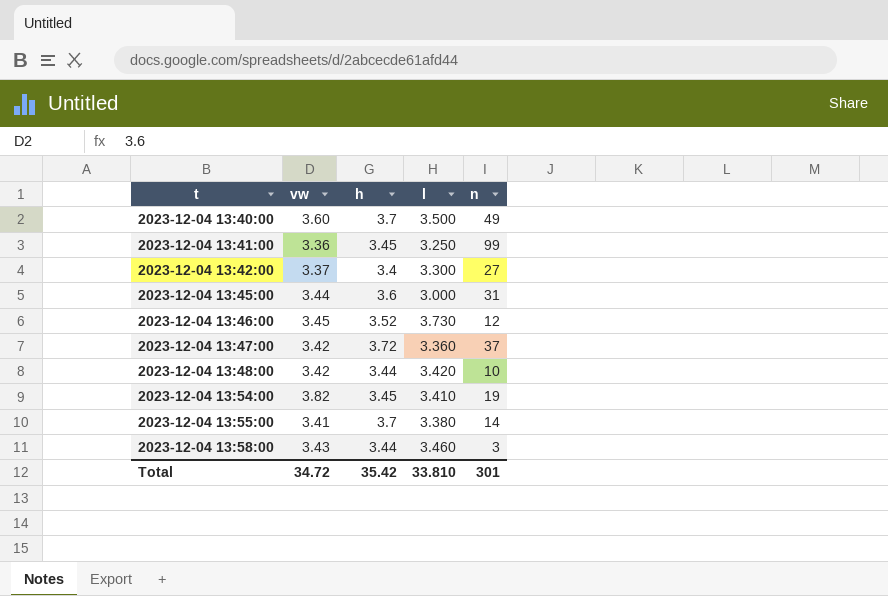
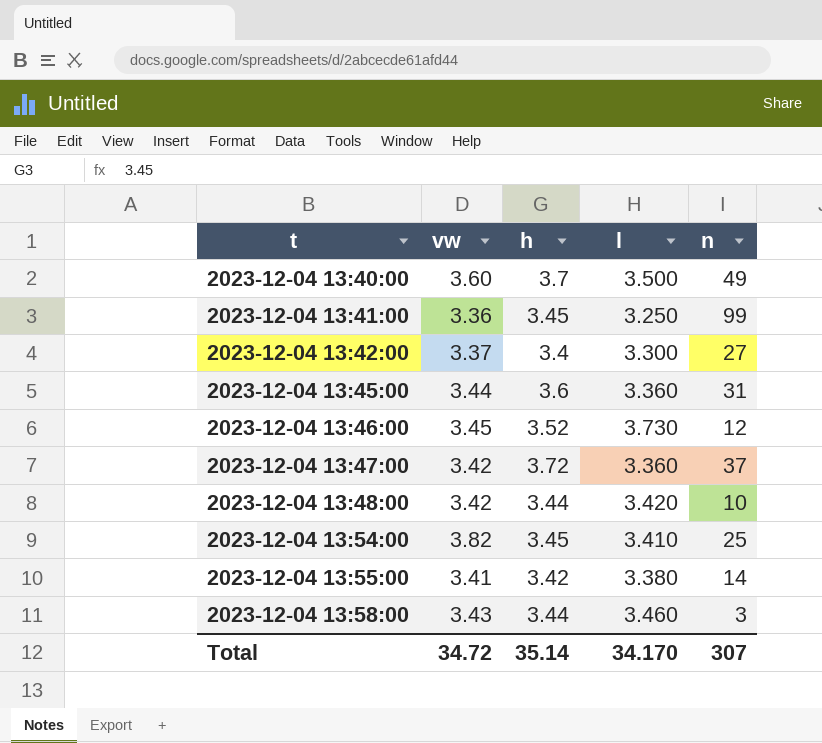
2023-12-04 13:45:00 | l: 3.000 -> 3.360
2023-12-04 13:54:00 | n: 19 -> 25
2023-12-04 13:55:00 | h: 3.7 -> 3.42
Total | h: 35.42 -> 35.14
Total | l: 33.810 -> 34.170
Total | n: 301 -> 307

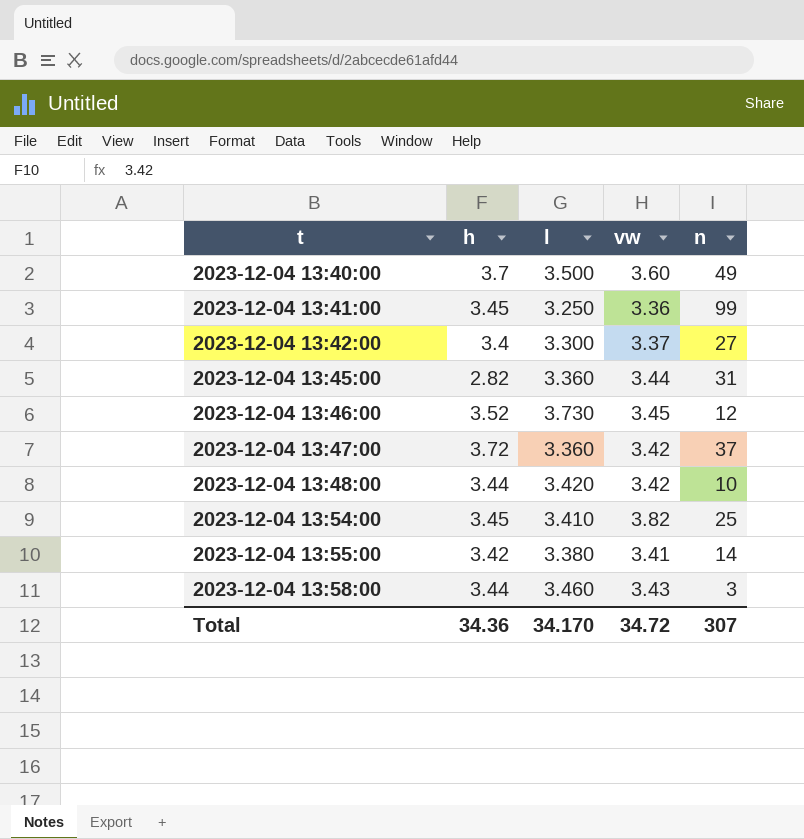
column vw | position: 2 -> 4
2023-12-04 13:45:00 | h: 3.6 -> 2.82
Total | h: 35.14 -> 34.36

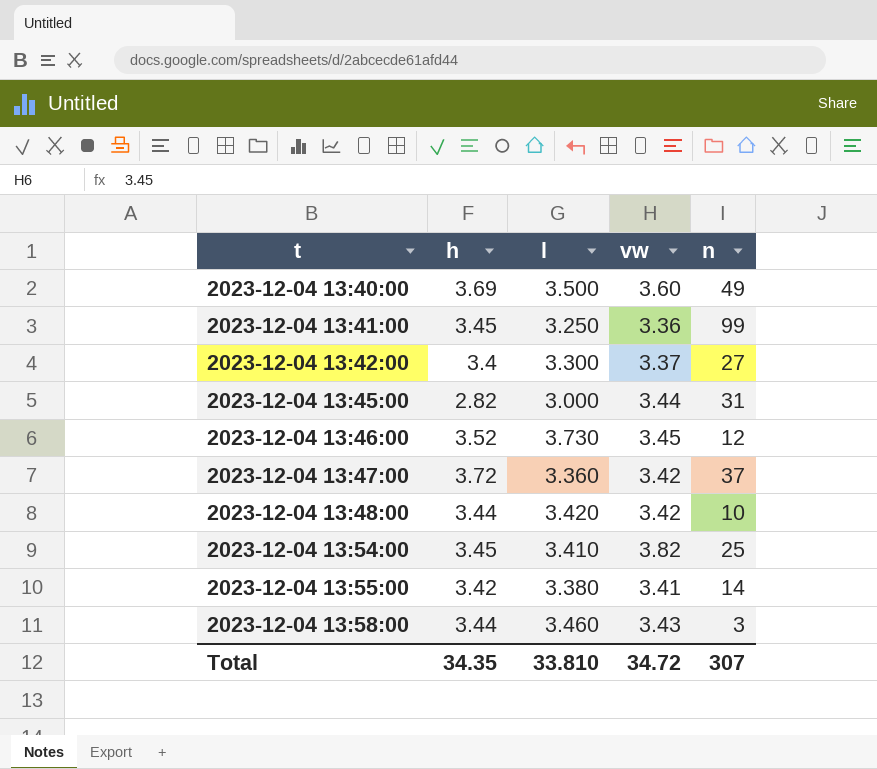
2023-12-04 13:40:00 | h: 3.7 -> 3.69
2023-12-04 13:45:00 | l: 3.360 -> 3.000
Total | h: 34.36 -> 34.35
Total | l: 34.170 -> 33.810

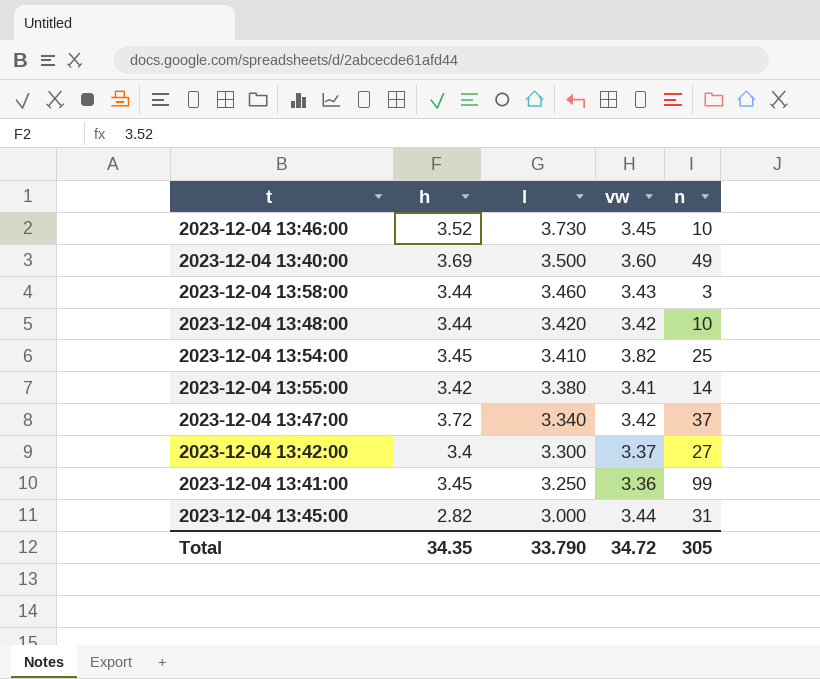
row order: t ascending -> l descending
2023-12-04 13:46:00 | n: 12 -> 10
2023-12-04 13:47:00 | l: 3.360 -> 3.340
Total | l: 33.810 -> 33.790
Total | n: 307 -> 305

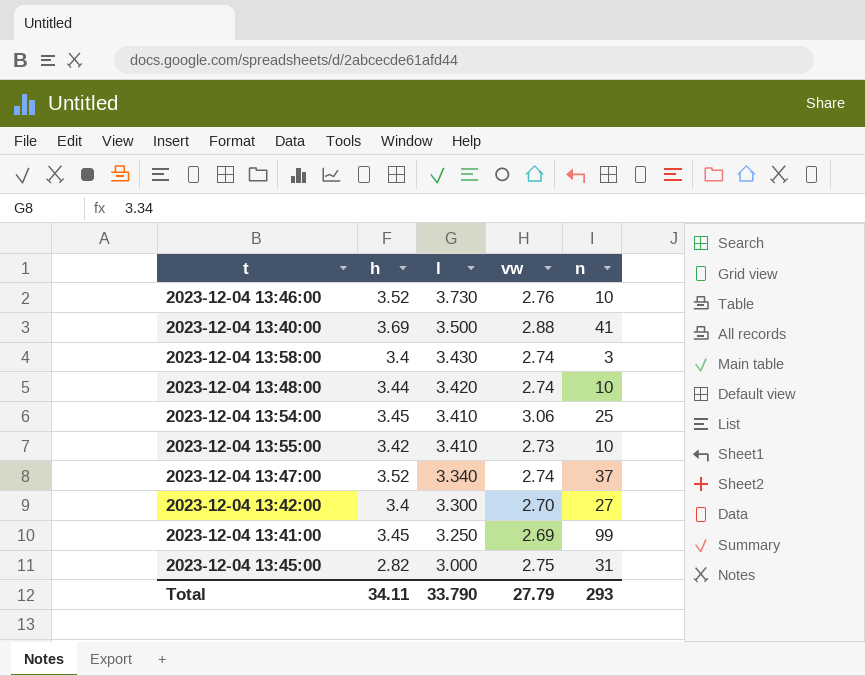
2023-12-04 13:46:00 | vw: 3.45 -> 2.76
2023-12-04 13:40:00 | vw: 3.60 -> 2.88
2023-12-04 13:40:00 | n: 49 -> 41
2023-12-04 13:58:00 | h: 3.44 -> 3.4
2023-12-04 13:58:00 | l: 3.460 -> 3.430
2023-12-04 13:58:00 | vw: 3.43 -> 2.74
2023-12-04 13:48:00 | vw: 3.42 -> 2.74
2023-12-04 13:54:00 | vw: 3.82 -> 3.06
2023-12-04 13:55:00 | l: 3.380 -> 3.410
2023-12-04 13:55:00 | vw: 3.41 -> 2.73
2023-12-04 13:55:00 | n: 14 -> 10
2023-12-04 13:47:00 | h: 3.72 -> 3.52
2023-12-04 13:47:00 | vw: 3.42 -> 2.74
2023-12-04 13:42:00 | vw: 3.37 -> 2.70
2023-12-04 13:41:00 | vw: 3.36 -> 2.69
2023-12-04 13:45:00 | vw: 3.44 -> 2.75
Total | h: 34.35 -> 34.11
Total | vw: 34.72 -> 27.79
Total | n: 305 -> 293

